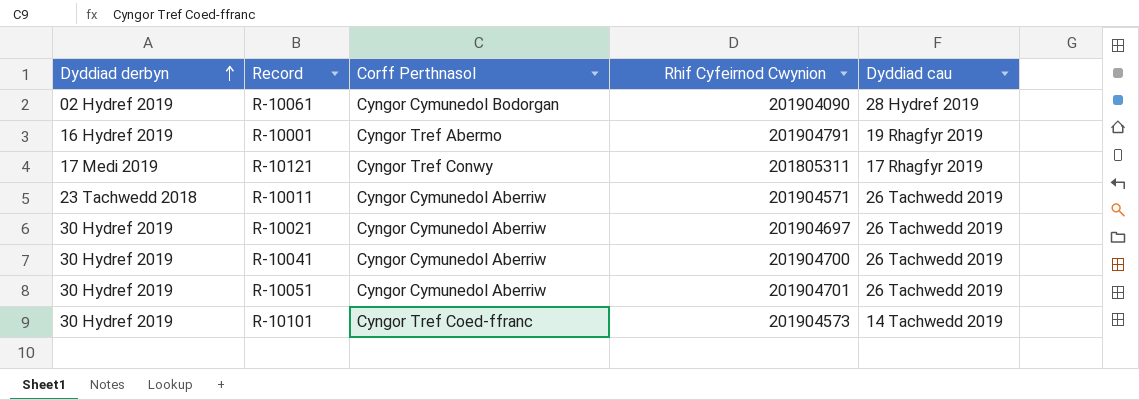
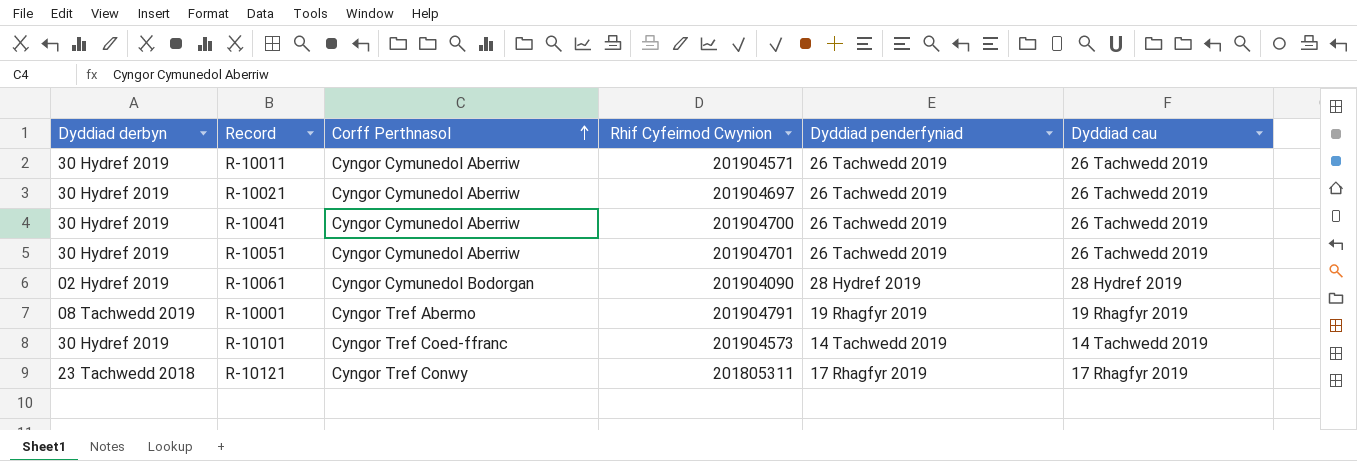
row order: Dyddiad derbyn ascending -> Corff Perthnasol ascending
column Dyddiad penderfyniad | position: none -> 5
R-10011 | Dyddiad derbyn: 23 Tachwedd 2018 -> 30 Hydref 2019
R-10001 | Dyddiad derbyn: 16 Hydref 2019 -> 08 Tachwedd 2019
R-10121 | Dyddiad derbyn: 17 Medi 2019 -> 23 Tachwedd 2018

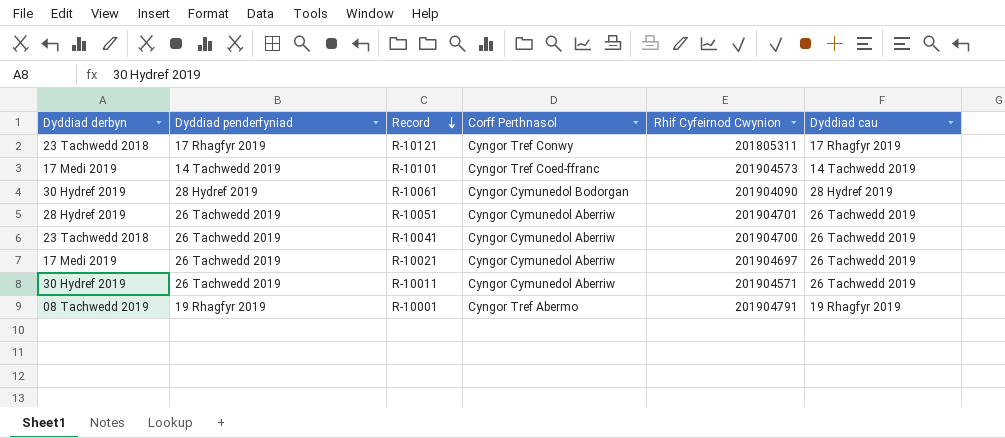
row order: Corff Perthnasol ascending -> Record descending
column Dyddiad penderfyniad | position: 5 -> 2
R-10101 | Dyddiad derbyn: 30 Hydref 2019 -> 17 Medi 2019
R-10061 | Dyddiad derbyn: 02 Hydref 2019 -> 30 Hydref 2019
R-10051 | Dyddiad derbyn: 30 Hydref 2019 -> 28 Hydref 2019
R-10041 | Dyddiad derbyn: 30 Hydref 2019 -> 23 Tachwedd 2018
R-10021 | Dyddiad derbyn: 30 Hydref 2019 -> 17 Medi 2019

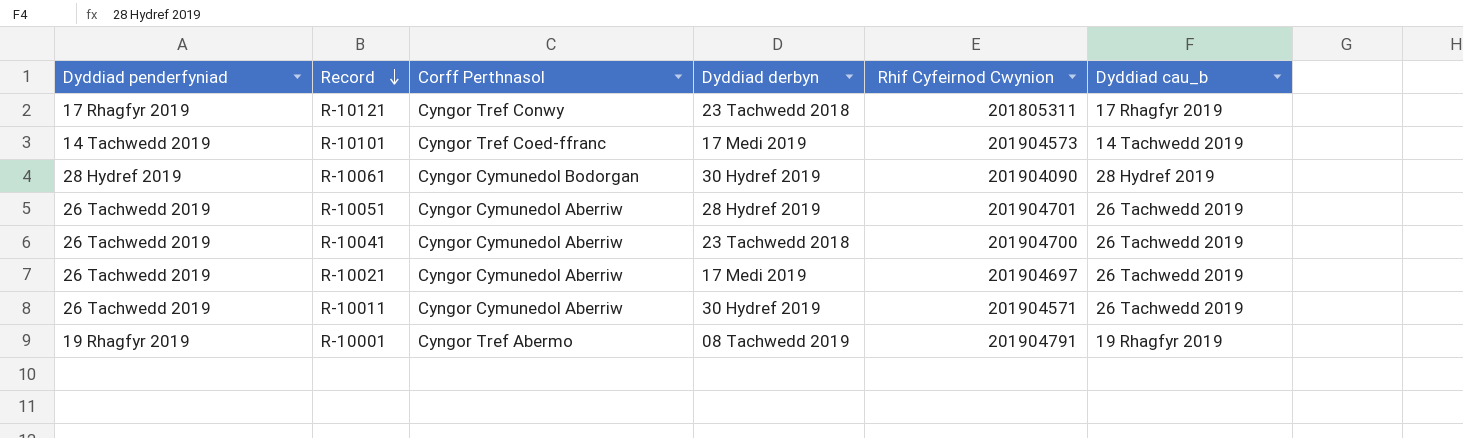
column Dyddiad derbyn | position: 1 -> 4
column name: Dyddiad cau -> Dyddiad cau_b

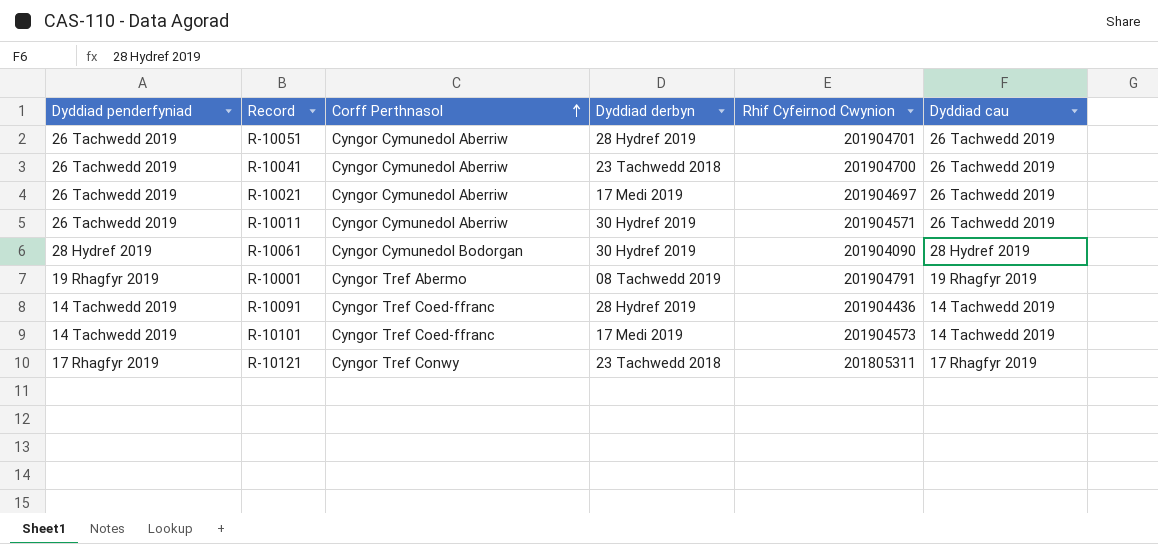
row order: Record descending -> Corff Perthnasol ascending
column name: Dyddiad cau_b -> Dyddiad cau
row R-10091: none -> 14 Tachwedd 2019 | Cyngor Tref Coed-ffranc | 28 Hydref 2019 | 201904436 | 14 Tachwedd 2019

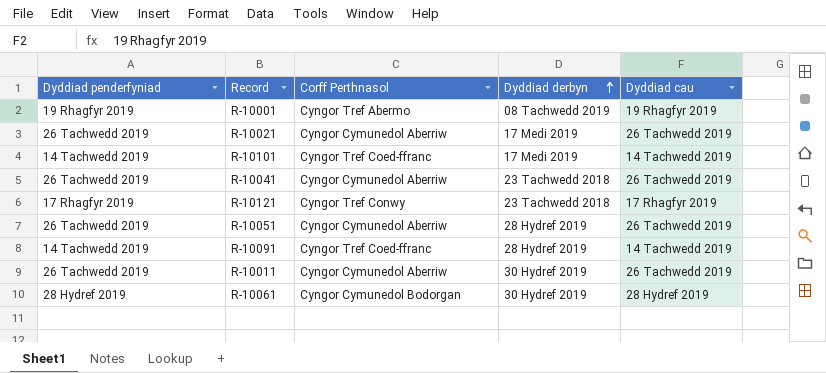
row order: Corff Perthnasol ascending -> Dyddiad derbyn ascending
column Rhif Cyfeirnod Cwynion | position: 5 -> none

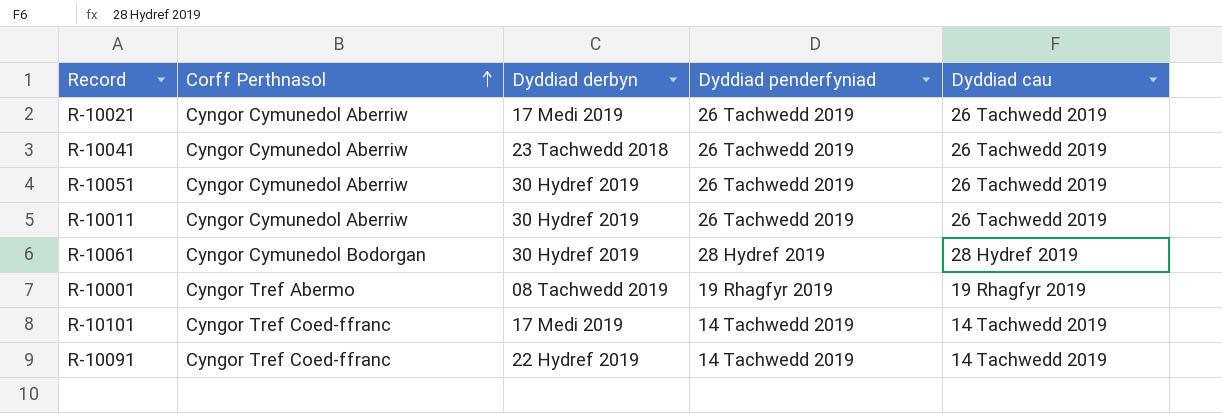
row order: Dyddiad derbyn ascending -> Corff Perthnasol ascending
column Dyddiad penderfyniad | position: 1 -> 4
row R-10121: 17 Rhagfyr 2019 | Cyngor Tref Conwy | 23 Tachwedd 2018 | 17 Rhagfyr 2019 -> none
R-10051 | Dyddiad derbyn: 28 Hydref 2019 -> 30 Hydref 2019
R-10091 | Dyddiad derbyn: 28 Hydref 2019 -> 22 Hydref 2019

